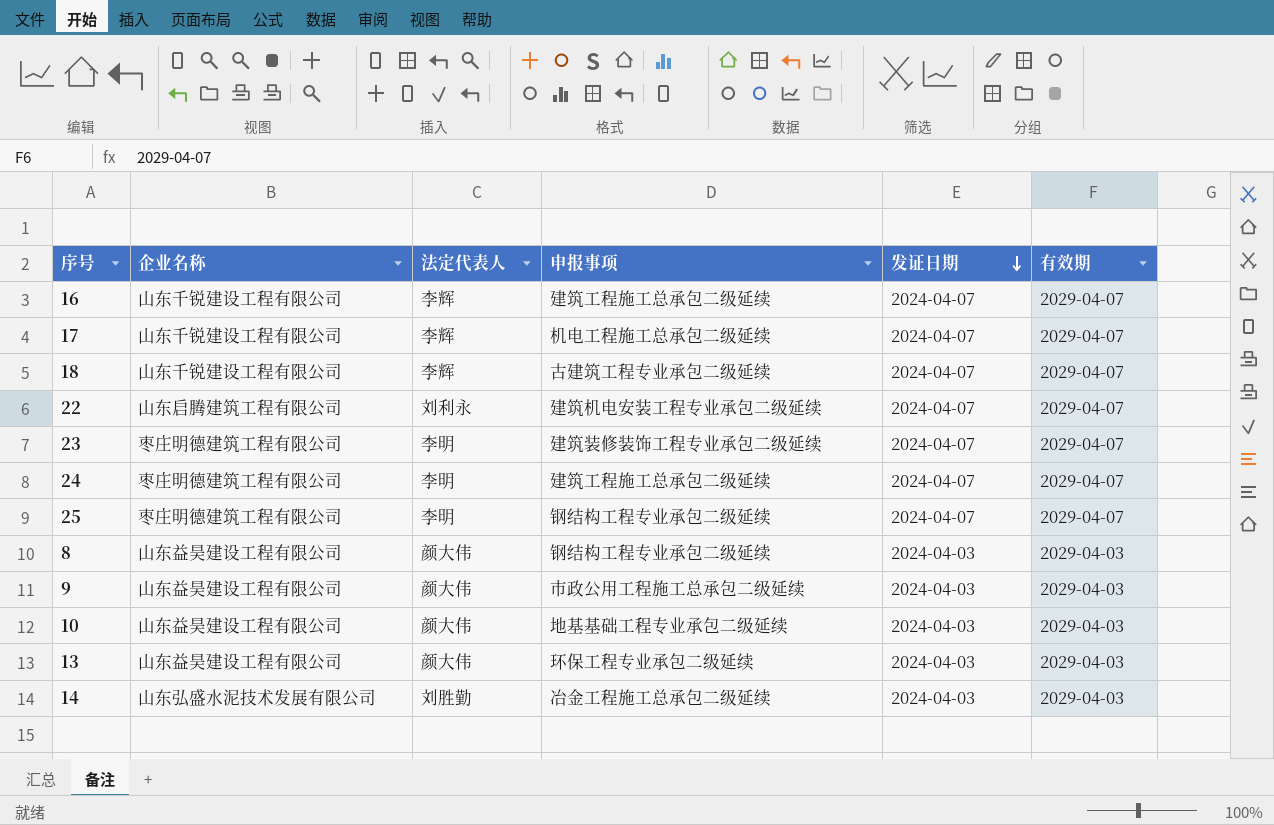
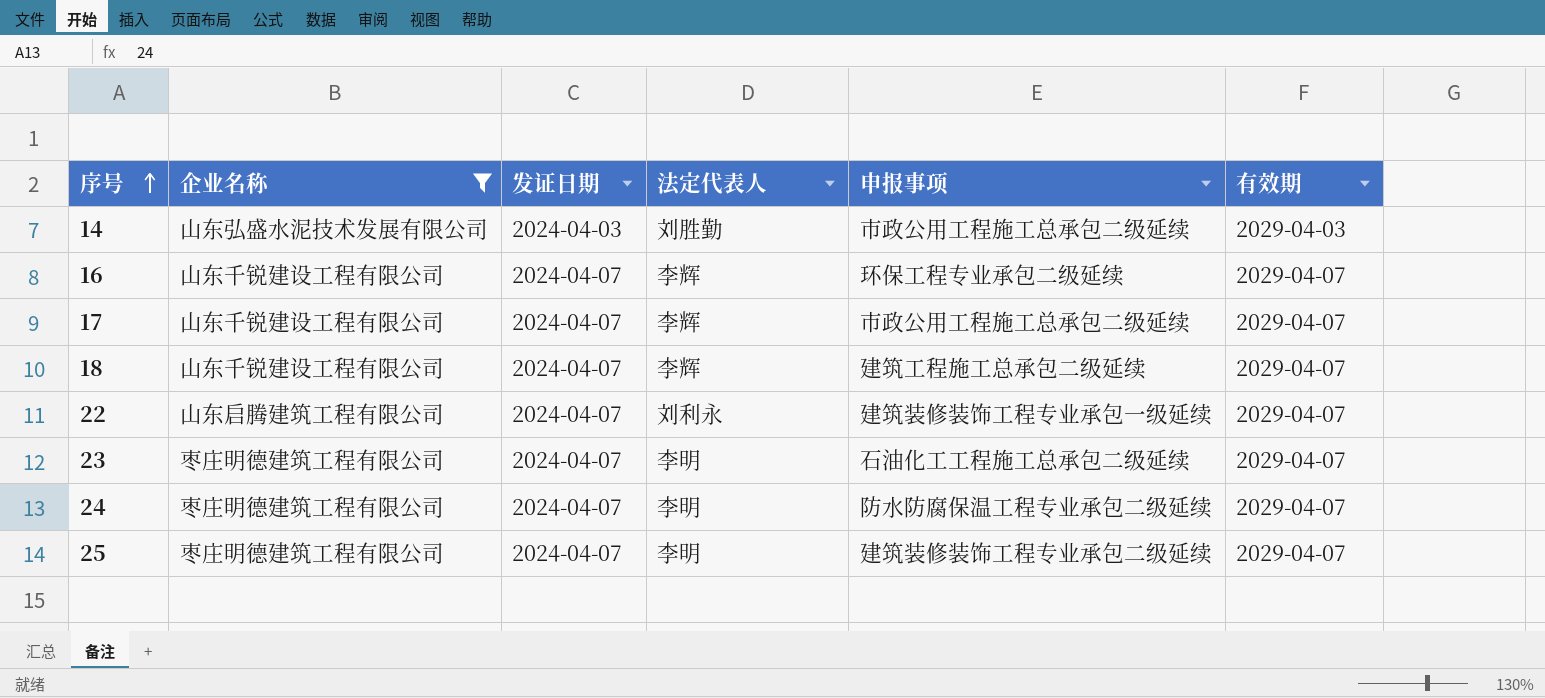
filter: none -> 企业名称 != 山东益昊建设工程有限公司
row order: 发证日期 descending -> 序号 ascending
column 发证日期 | position: 5 -> 3
14 | 申报事项: 冶金工程施工总承包二级延续 -> 市政公用工程施工总承包二级延续
16 | 申报事项: 建筑工程施工总承包二级延续 -> 环保工程专业承包二级延续
17 | 申报事项: 机电工程施工总承包二级延续 -> 市政公用工程施工总承包二级延续
18 | 申报事项: 古建筑工程专业承包二级延续 -> 建筑工程施工总承包二级延续
22 | 申报事项: 建筑机电安装工程专业承包二级延续 -> 建筑装修装饰工程专业承包一级延续
23 | 申报事项: 建筑装修装饰工程专业承包二级延续 -> 石油化工工程施工总承包二级延续
24 | 申报事项: 建筑工程施工总承包二级延续 -> 防水防腐保温工程专业承包二级延续
25 | 申报事项: 钢结构工程专业承包二级延续 -> 建筑装修装饰工程专业承包二级延续

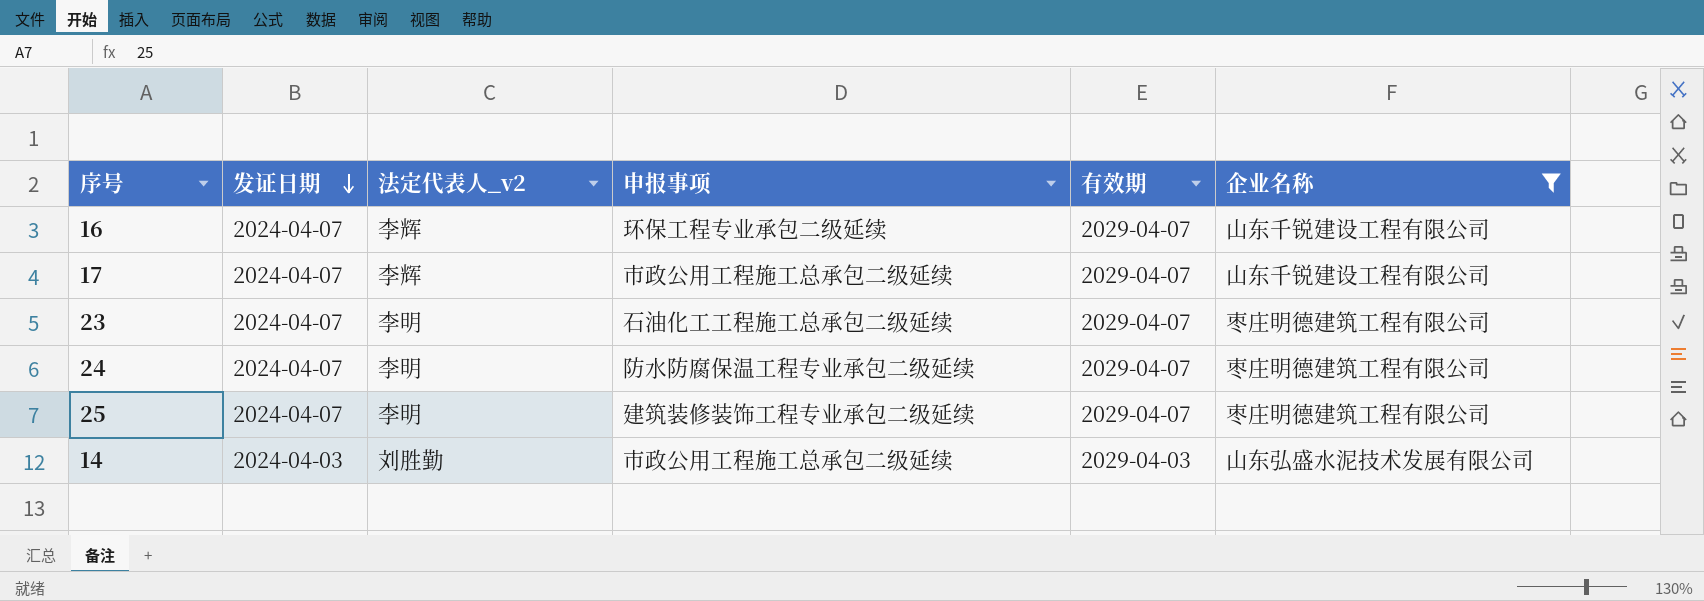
row order: 序号 ascending -> 发证日期 descending
column name: 法定代表人 -> 法定代表人_v2
column 企业名称 | position: 2 -> 6
row 18: 山东千锐建设工程有限公司 | 2024-04-07 | 李辉 | 建筑工程施工总承包二级延续 | 2029-04-07 -> none
row 22: 山东启腾建筑工程有限公司 | 2024-04-07 | 刘利永 | 建筑装修装饰工程专业承包一级延续 | 2029-04-07 -> none

